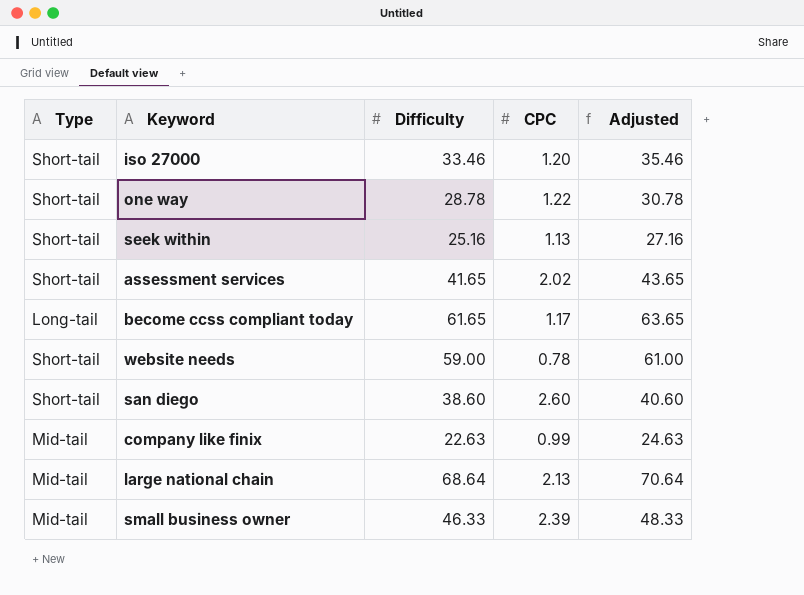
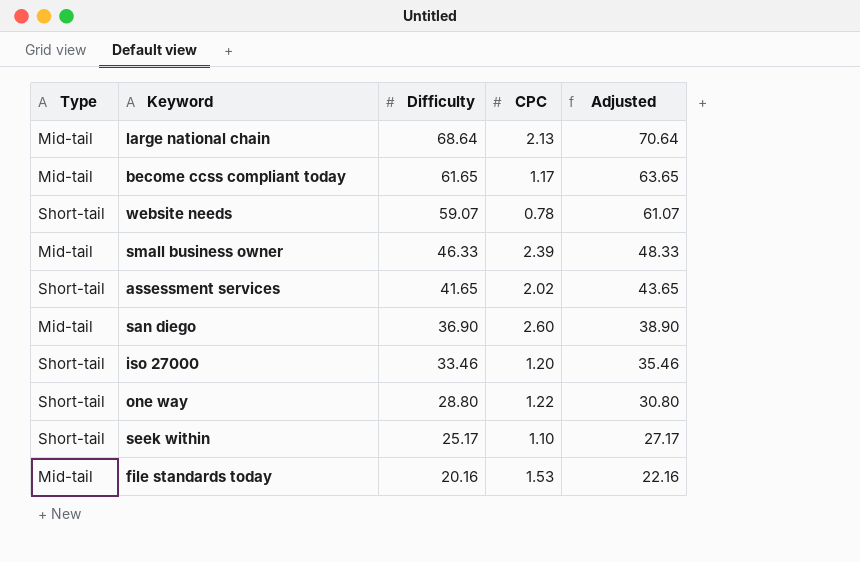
row order: none -> Difficulty descending
row company like finix: Mid-tail | 22.63 | 0.99 | 24.63 -> none
become ccss compliant today | Type: Long-tail -> Mid-tail
website needs | Difficulty: 59.00 -> 59.07
website needs | Adjusted: 61.00 -> 61.07
san diego | Type: Short-tail -> Mid-tail
san diego | Difficulty: 38.60 -> 36.90
san diego | Adjusted: 40.60 -> 38.90
one way | Difficulty: 28.78 -> 28.80
one way | Adjusted: 30.78 -> 30.80
seek within | Difficulty: 25.16 -> 25.17
seek within | CPC: 1.13 -> 1.10
seek within | Adjusted: 27.16 -> 27.17
row file standards today: none -> Mid-tail | 20.16 | 1.53 | 22.16

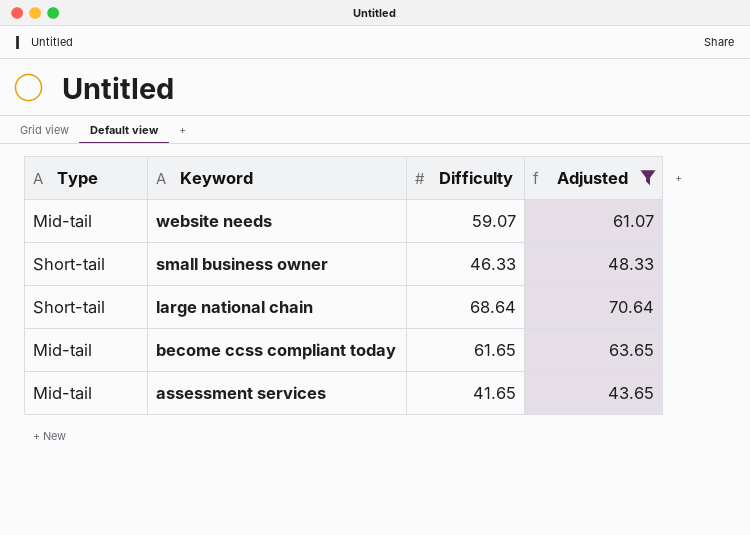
filter: none -> Adjusted >= 43.65
row order: Difficulty descending -> Keyword descending
column CPC | position: 4 -> none
website needs | Type: Short-tail -> Mid-tail
small business owner | Type: Mid-tail -> Short-tail
large national chain | Type: Mid-tail -> Short-tail
assessment services | Type: Short-tail -> Mid-tail

